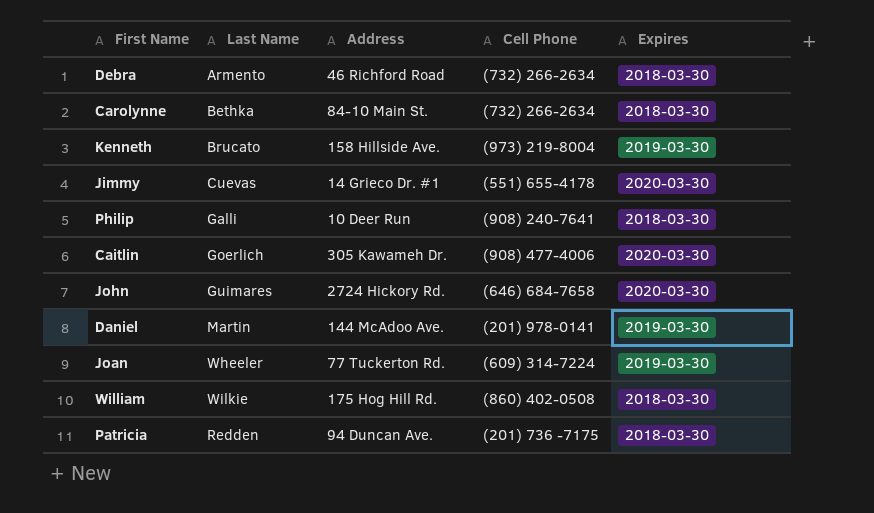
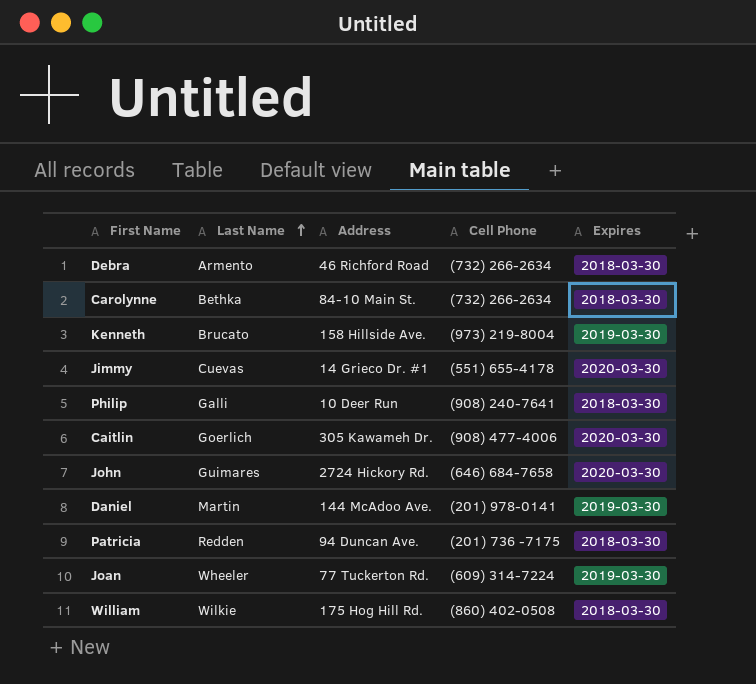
row order: none -> Last Name ascending

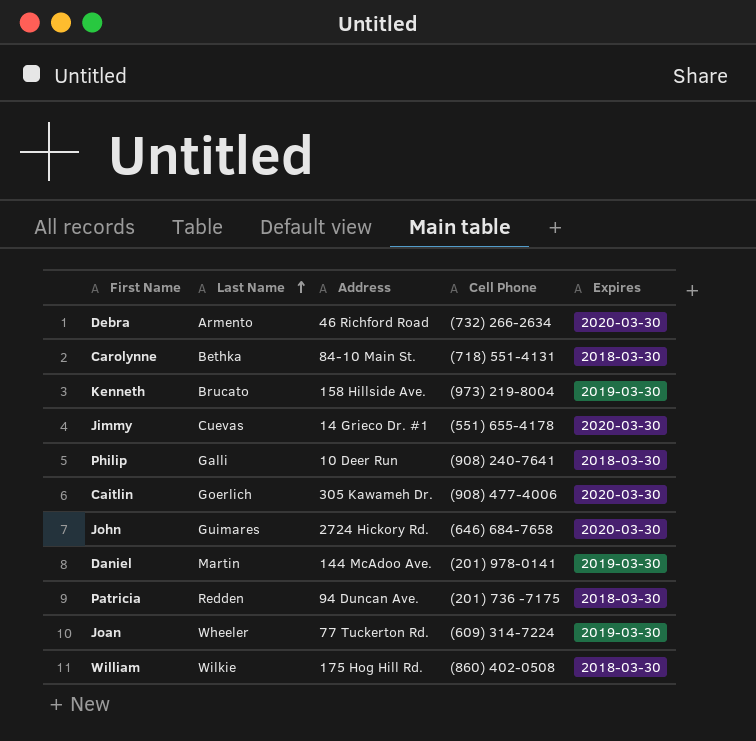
Debra | Expires: 2018-03-30 -> 2020-03-30
Carolynne | Cell Phone: (732) 266-2634 -> (718) 551-4131

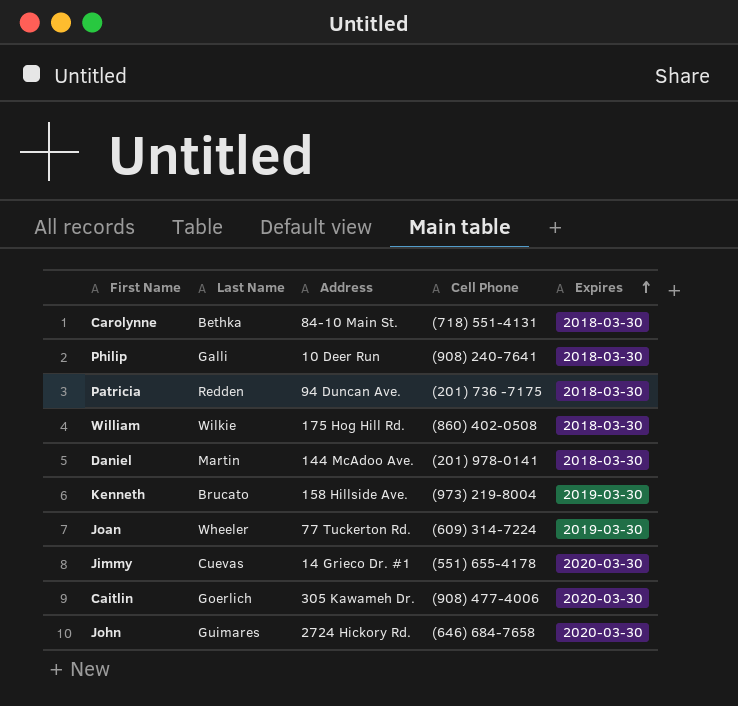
row order: Last Name ascending -> Expires ascending
row Debra: Armento | 46 Richford Road | (732) 266-2634 | 2020-03-30 -> none
Daniel | Expires: 2019-03-30 -> 2018-03-30

